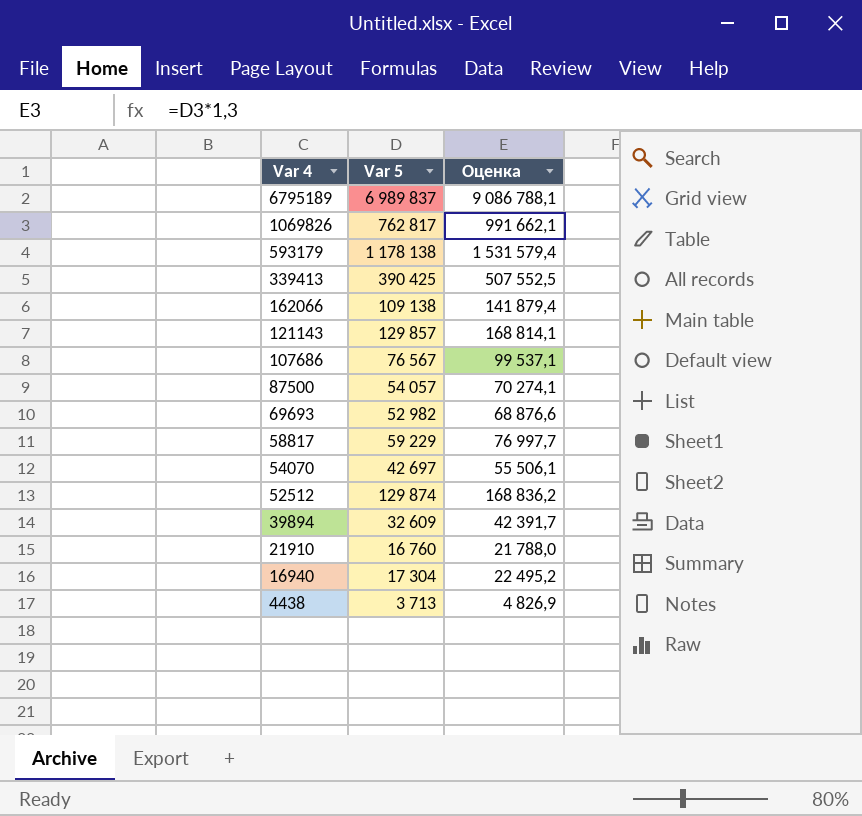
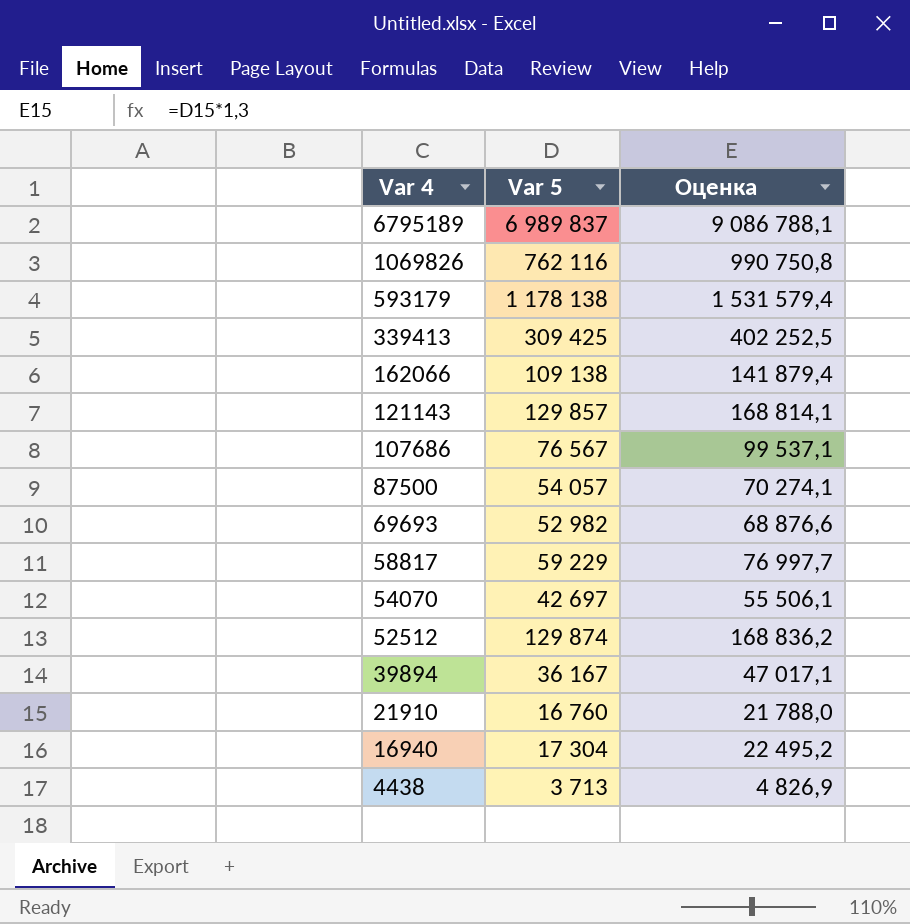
1069826 | Var 5: 762 817 -> 762 116
1069826 | Оценка: 991 662,1 -> 990 750,8
339413 | Var 5: 390 425 -> 309 425
339413 | Оценка: 507 552,5 -> 402 252,5
39894 | Var 5: 32 609 -> 36 167
39894 | Оценка: 42 391,7 -> 47 017,1

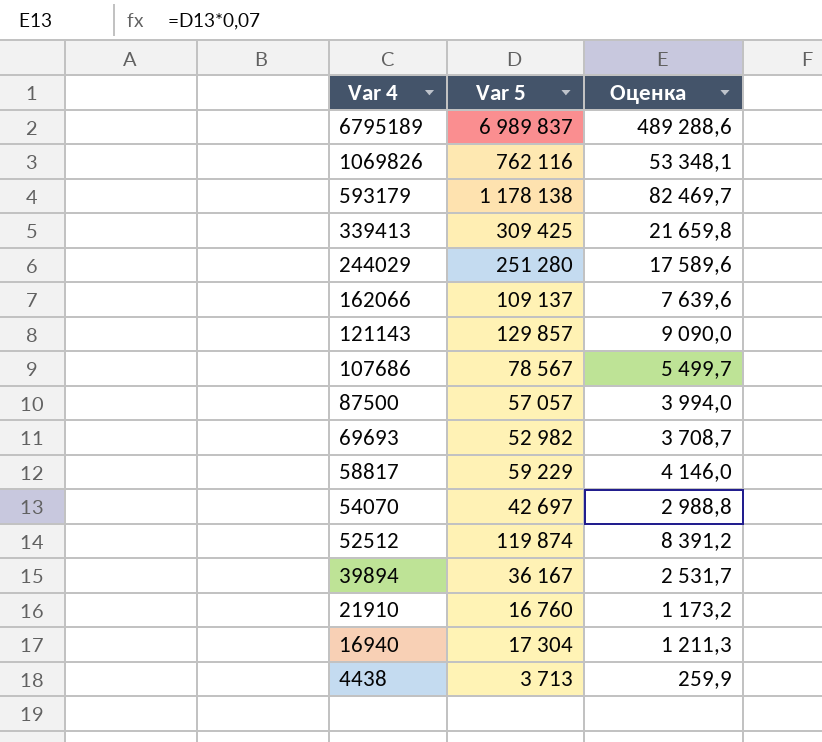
column Оценка | formula: [Var 5] * 1,3 -> [Var 5] * 0,07
row 244029: none -> 251 280 | 17 589,6
162066 | Var 5: 109 138 -> 109 137
107686 | Var 5: 76 567 -> 78 567
87500 | Var 5: 54 057 -> 57 057
52512 | Var 5: 129 874 -> 119 874

